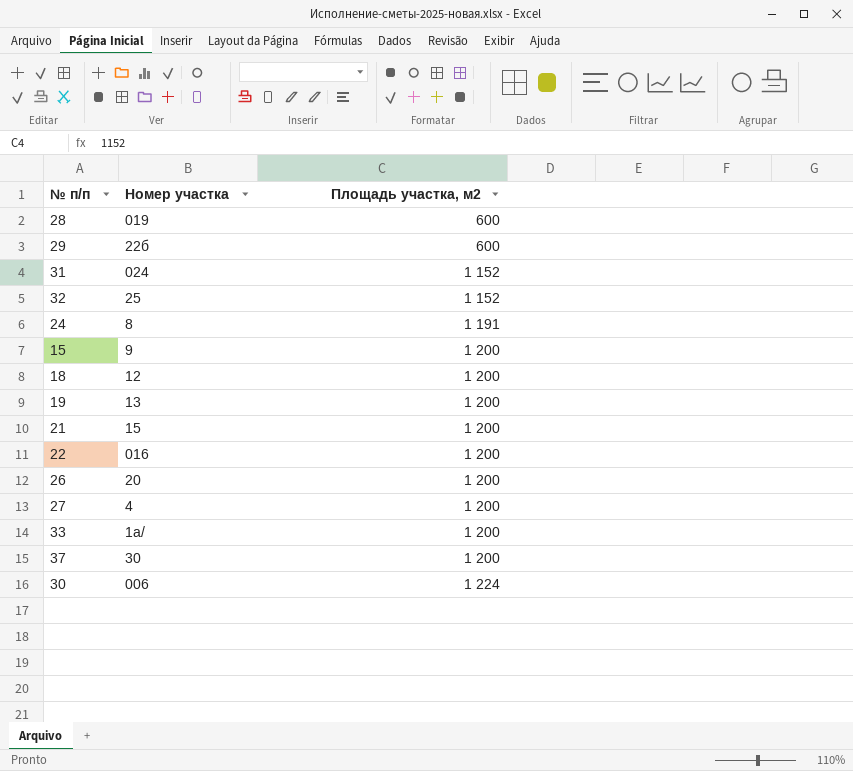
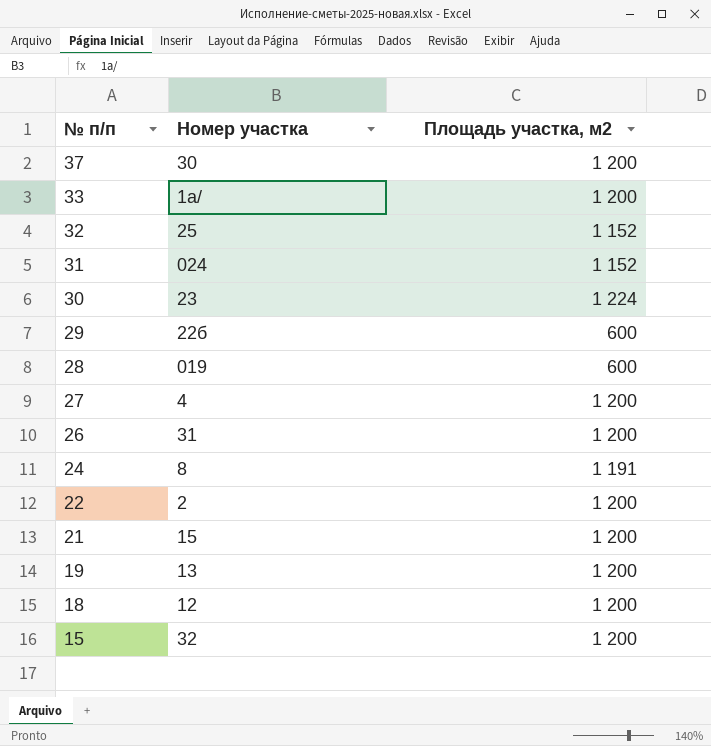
row order: Площадь участка, м2 ascending -> № п/п descending
30 | Номер участка: 006 -> 23
26 | Номер участка: 20 -> 31
22 | Номер участка: 016 -> 2
15 | Номер участка: 9 -> 32

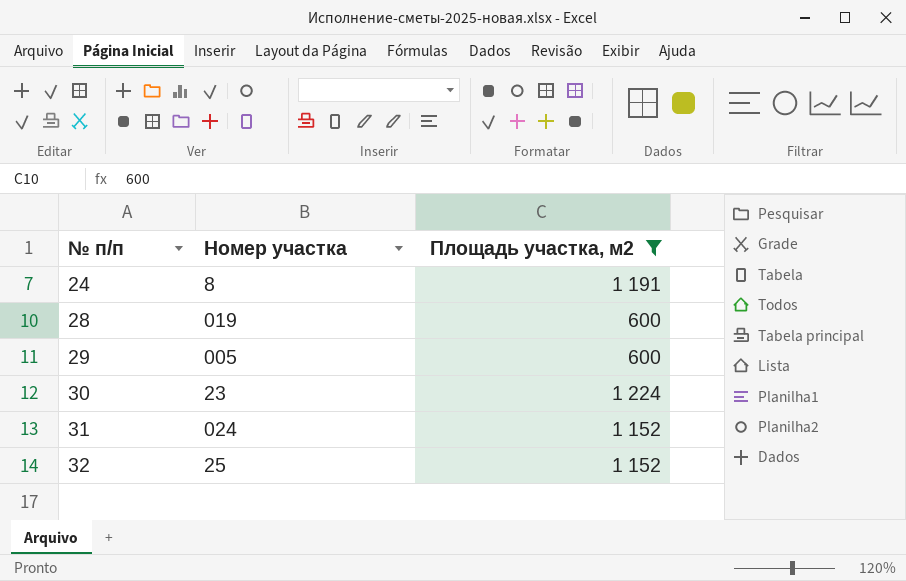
filter: none -> Площадь участка, м2 != 1 200
row order: № п/п descending -> № п/п ascending
29 | Номер участка: 22б -> 005

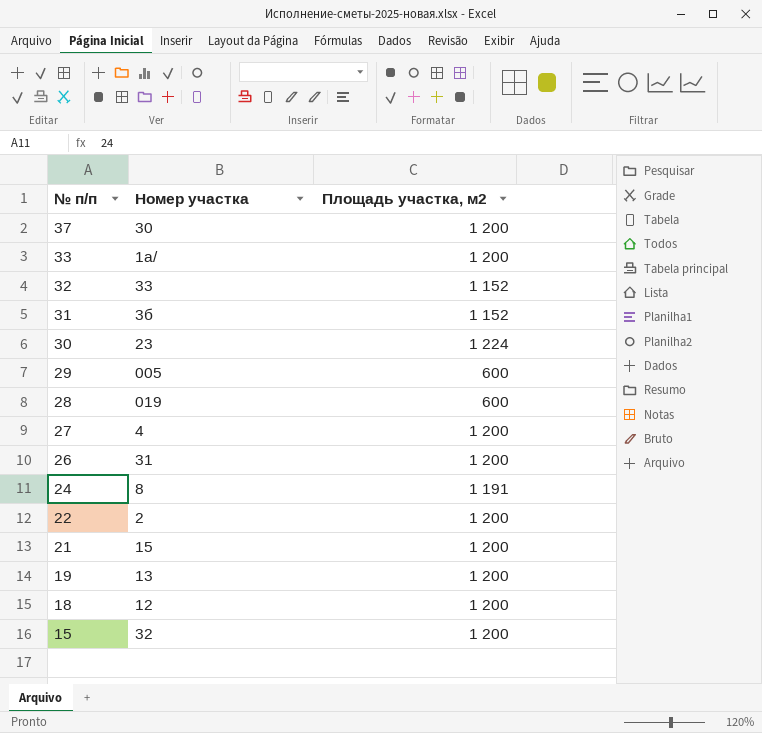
filter: Площадь участка, м2 != 1 200 -> none
row order: № п/п ascending -> № п/п descending
32 | Номер участка: 25 -> 33
31 | Номер участка: 024 -> 3б

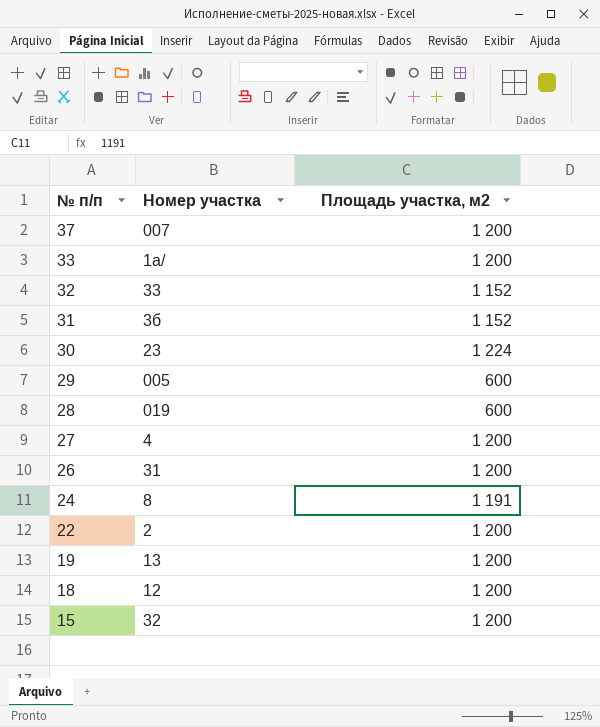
row 21: 15 | 1 200 -> none
37 | Номер участка: 30 -> 007

